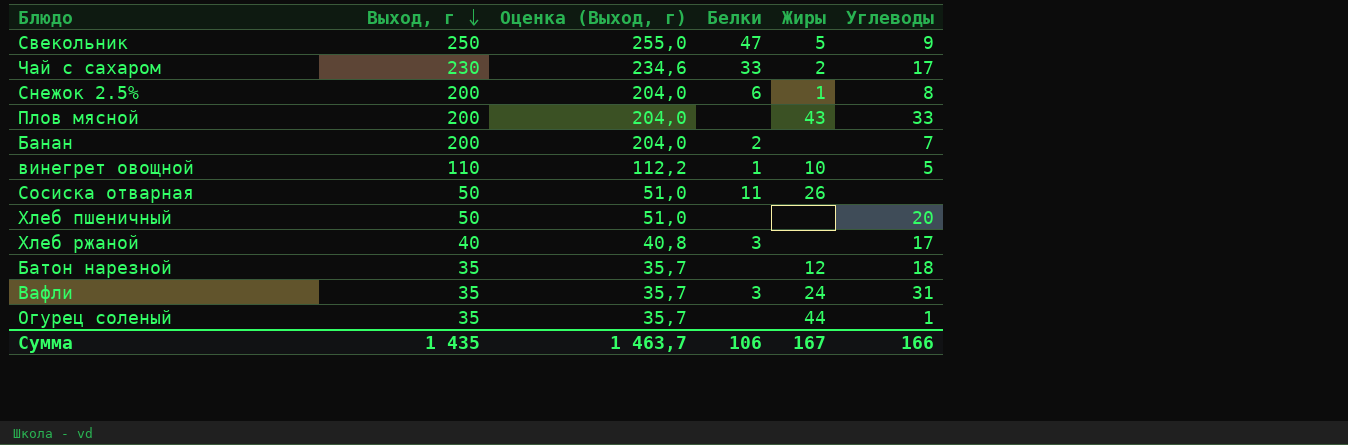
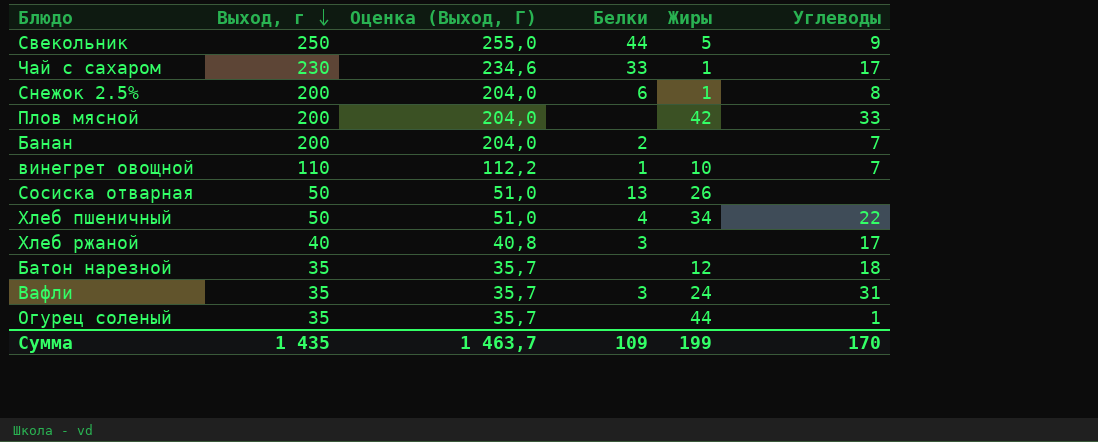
column name: Оценка (Выход, г) -> Оценка (Выход, Г)
Свекольник | Белки: 47 -> 44
Чай с сахаром | Жиры: 2 -> 1
Плов мясной | Жиры: 43 -> 42
винегрет овощной | Углеводы: 5 -> 7
Сосиска отварная | Белки: 11 -> 13
Хлеб пшеничный | Белки: none -> 4
Хлеб пшеничный | Жиры: none -> 34
Хлеб пшеничный | Углеводы: 20 -> 22
Сумма | Белки: 106 -> 109
Сумма | Жиры: 167 -> 199
Сумма | Углеводы: 166 -> 170

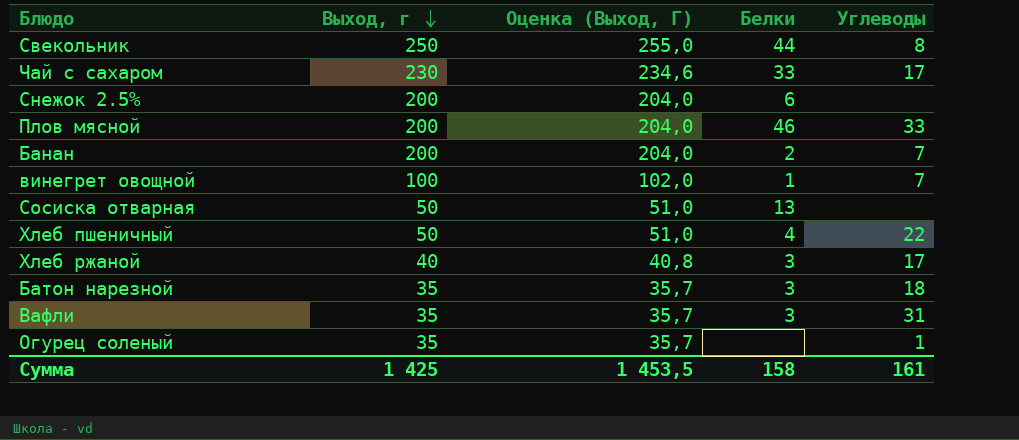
column Жиры | position: 5 -> none
Свекольник | Углеводы: 9 -> 8
Снежок 2.5% | Углеводы: 8 -> none
Плов мясной | Белки: none -> 46
винегрет овощной | Выход, г: 110 -> 100
винегрет овощной | Оценка (Выход, Г): 112,2 -> 102,0
Батон нарезной | Белки: none -> 3
Сумма | Выход, г: 1 435 -> 1 425
Сумма | Оценка (Выход, Г): 1 463,7 -> 1 453,5
Сумма | Белки: 109 -> 158
Сумма | Углеводы: 170 -> 161

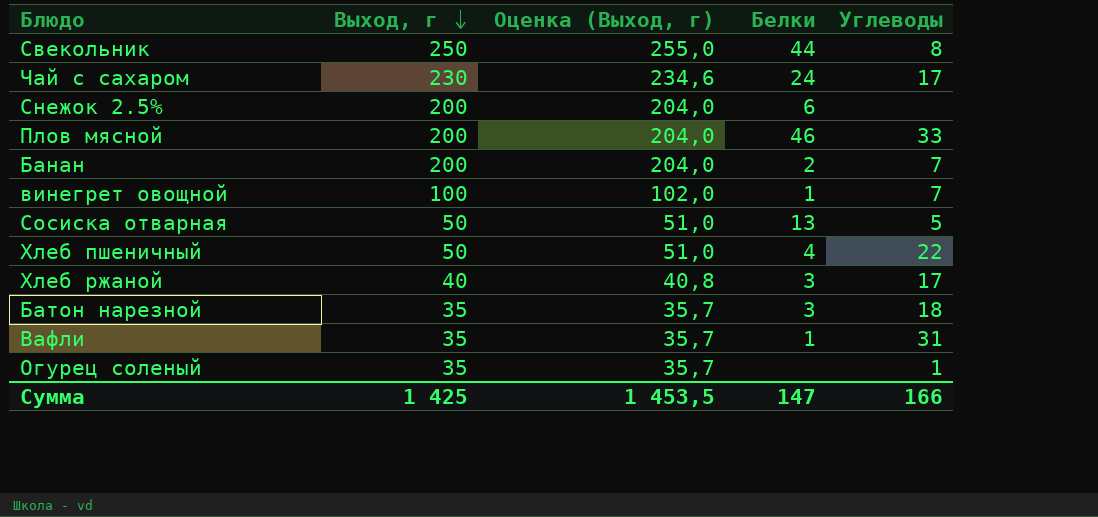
column name: Оценка (Выход, Г) -> Оценка (Выход, г)
Чай с сахаром | Белки: 33 -> 24
Сосиска отварная | Углеводы: none -> 5
Вафли | Белки: 3 -> 1
Сумма | Белки: 158 -> 147
Сумма | Углеводы: 161 -> 166

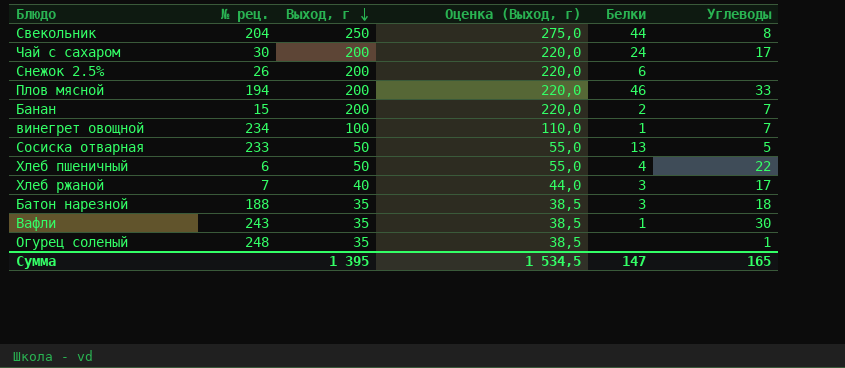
column № рец. | position: none -> 2
column Оценка (Выход, г) | formula: [Выход, г] * 1,02 -> [Выход, г] * 1,1
Чай с сахаром | Выход, г: 230 -> 200
Вафли | Углеводы: 31 -> 30
Сумма | Выход, г: 1 425 -> 1 395
Сумма | Оценка (Выход, г): 1 453,5 -> 1 534,5
Сумма | Углеводы: 166 -> 165

